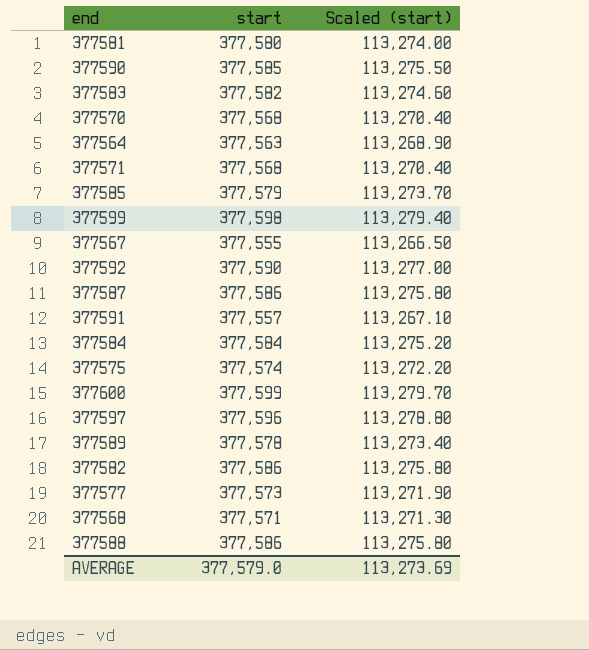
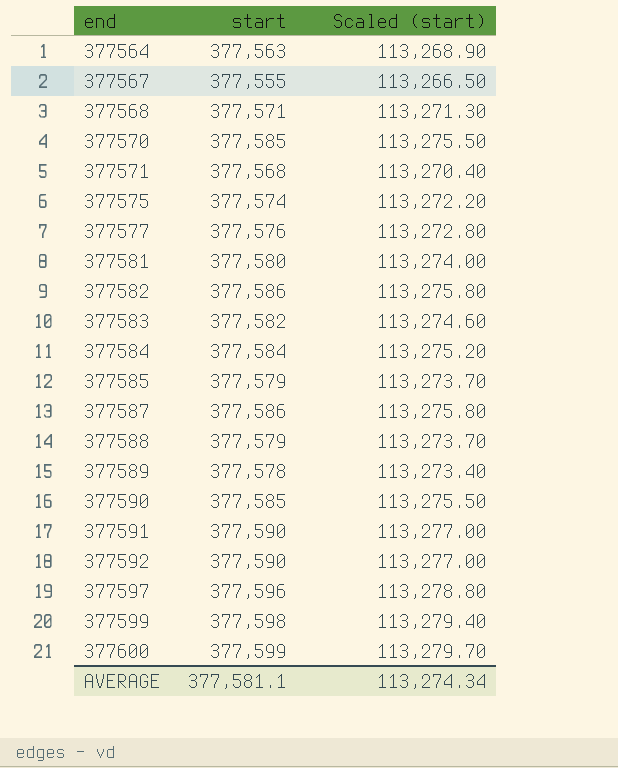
row order: none -> end ascending
377570 | start: 377,568 -> 377,585
377570 | Scaled (start): 113,270.40 -> 113,275.50
377577 | start: 377,573 -> 377,576
377577 | Scaled (start): 113,271.90 -> 113,272.80
377588 | start: 377,586 -> 377,579
377588 | Scaled (start): 113,275.80 -> 113,273.70
377591 | start: 377,557 -> 377,590
377591 | Scaled (start): 113,267.10 -> 113,277.00
AVERAGE | start: 377,579.0 -> 377,581.1
AVERAGE | Scaled (start): 113,273.69 -> 113,274.34

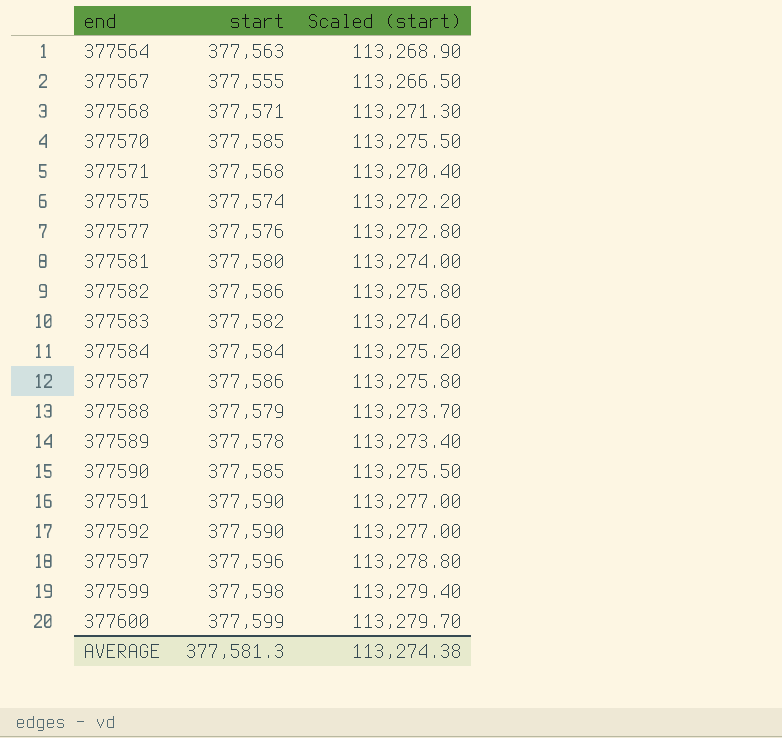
row 377585: 377,579 | 113,273.70 -> none
AVERAGE | start: 377,581.1 -> 377,581.3
AVERAGE | Scaled (start): 113,274.34 -> 113,274.38

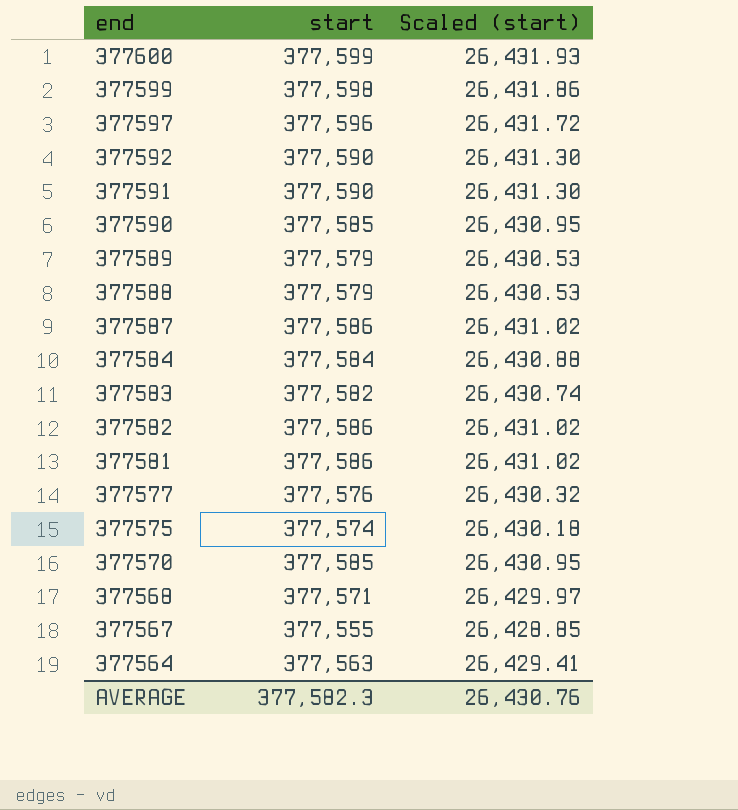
row order: end ascending -> end descending
column Scaled (start) | formula: [start] * 0.3 -> [start] * 0.07
row 377571: 377,568 | 113,270.40 -> none
377589 | start: 377,578 -> 377,579
377581 | start: 377,580 -> 377,586
AVERAGE | start: 377,581.3 -> 377,582.3
AVERAGE | Scaled (start): 113,274.38 -> 26,430.76

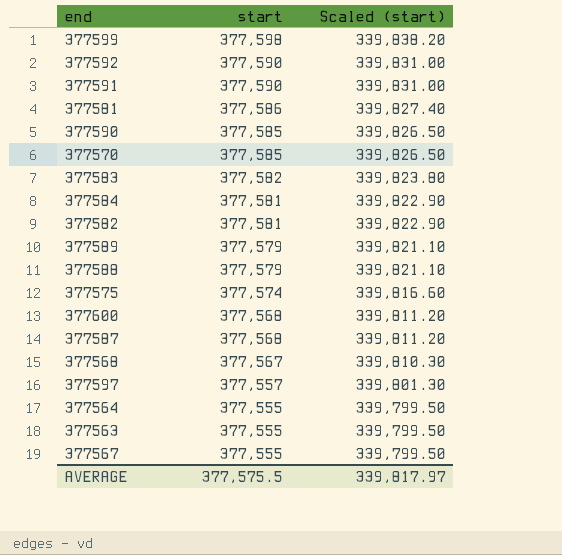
row order: end descending -> start descending
column Scaled (start) | formula: [start] * 0.07 -> [start] * 0.9
row 377577: 377,576 | 26,430.32 -> none
377584 | start: 377,584 -> 377,581
377582 | start: 377,586 -> 377,581
377600 | start: 377,599 -> 377,568
377587 | start: 377,586 -> 377,568
377568 | start: 377,571 -> 377,567
377597 | start: 377,596 -> 377,557
377564 | start: 377,563 -> 377,555
row 377563: none -> 377,555 | 339,799.50
AVERAGE | start: 377,582.3 -> 377,575.5
AVERAGE | Scaled (start): 26,430.76 -> 339,817.97

